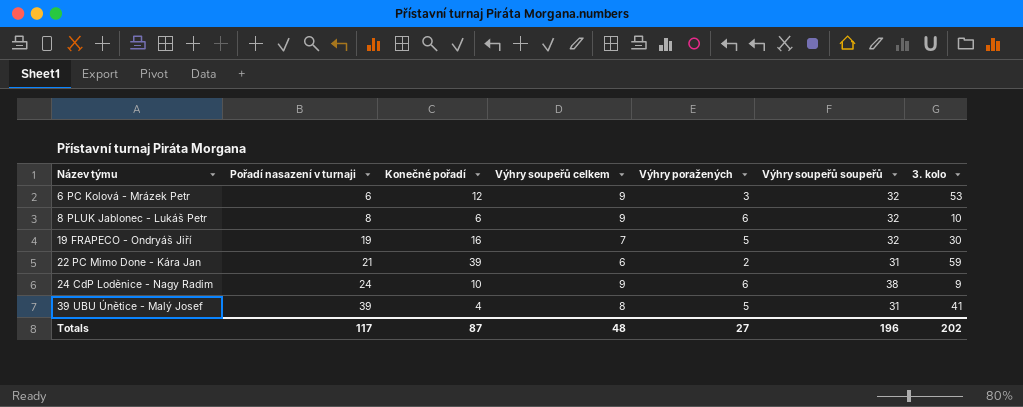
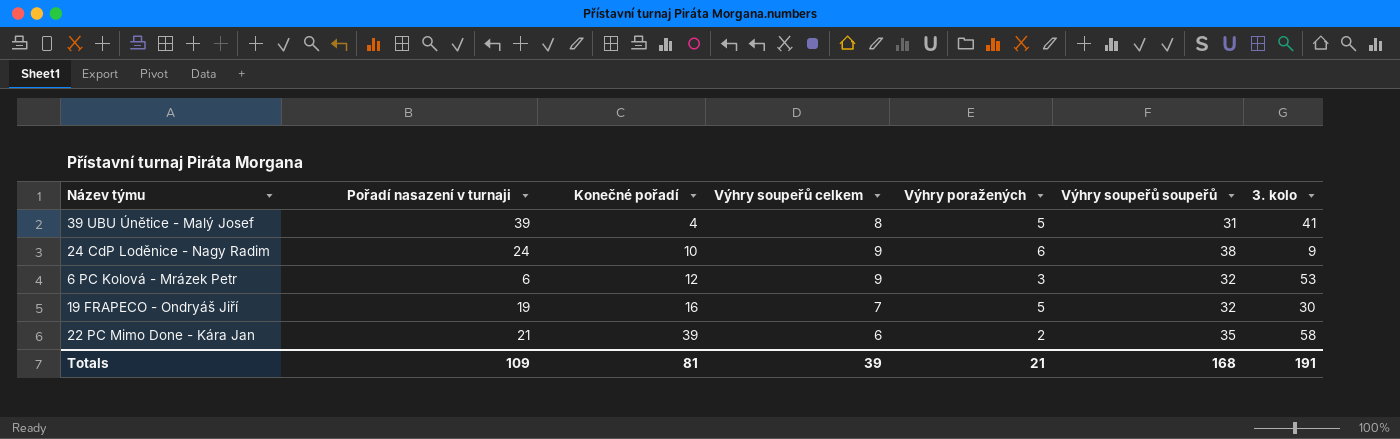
row order: Název týmu ascending -> Konečné pořadí ascending
row 8 PLUK Jablonec - Lukáš Petr: 8 | 6 | 9 | 6 | 32 | 10 -> none
22 PC Mimo Done - Kára Jan | Výhry soupeřů soupeřů: 31 -> 35
22 PC Mimo Done - Kára Jan | 3. kolo: 59 -> 58
Totals | Pořadí nasazení v turnaji: 117 -> 109
Totals | Konečné pořadí: 87 -> 81
Totals | Výhry soupeřů celkem: 48 -> 39
Totals | Výhry poražených: 27 -> 21
Totals | Výhry soupeřů soupeřů: 196 -> 168
Totals | 3. kolo: 202 -> 191

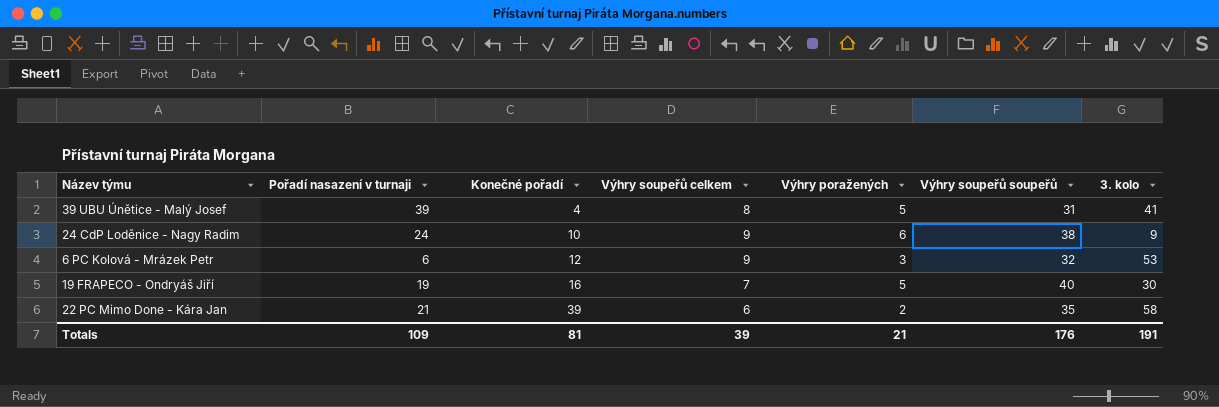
19 FRAPECO - Ondryáš Jiří | Výhry soupeřů soupeřů: 32 -> 40
Totals | Výhry soupeřů soupeřů: 168 -> 176

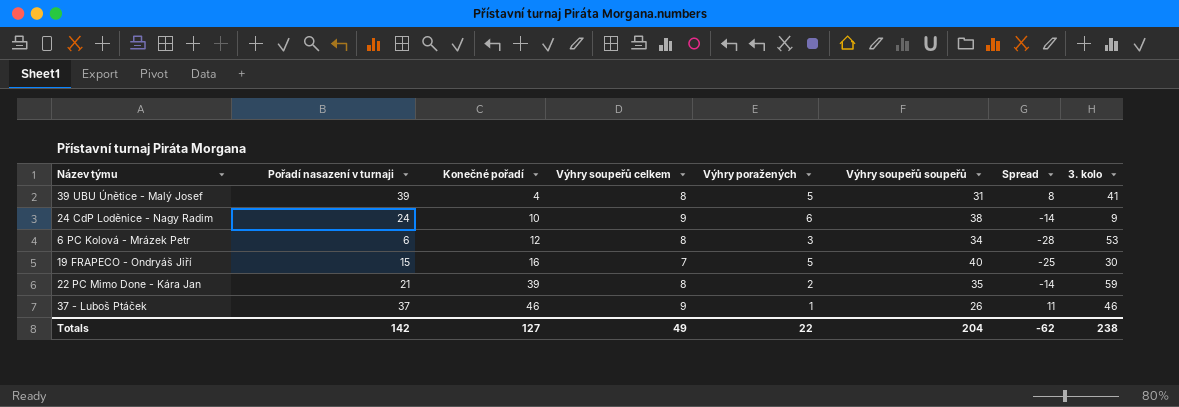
column Spread | formula: none -> [Pořadí nasazení v turnaji] - [Výhry soupeřů soupeřů]
6 PC Kolová - Mrázek Petr | Výhry soupeřů celkem: 9 -> 8
6 PC Kolová - Mrázek Petr | Výhry soupeřů soupeřů: 32 -> 34
19 FRAPECO - Ondryáš Jiří | Pořadí nasazení v turnaji: 19 -> 15
22 PC Mimo Done - Kára Jan | Výhry soupeřů celkem: 6 -> 8
22 PC Mimo Done - Kára Jan | 3. kolo: 58 -> 59
row 37 - Luboš Ptáček: none -> 37 | 46 | 9 | 1 | 26 | 11 | 46
Totals | Pořadí nasazení v turnaji: 109 -> 142
Totals | Konečné pořadí: 81 -> 127
Totals | Výhry soupeřů celkem: 39 -> 49
Totals | Výhry poražených: 21 -> 22
Totals | Výhry soupeřů soupeřů: 176 -> 204
Totals | 3. kolo: 191 -> 238

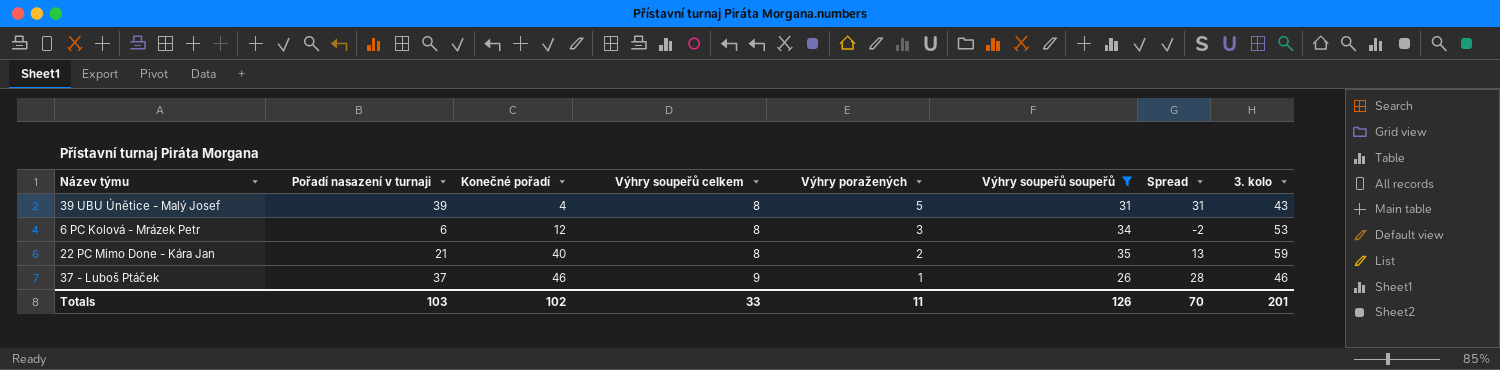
filter: none -> Výhry soupeřů soupeřů <= 35
column Spread | formula: [Pořadí nasazení v turnaji] - [Výhry soupeřů soupeřů] -> [Pořadí nasazení v turnaji] - [Výhry soupeřů celkem]
39 UBU Únětice - Malý Josef | 3. kolo: 41 -> 43
22 PC Mimo Done - Kára Jan | Konečné pořadí: 39 -> 40
Totals | Pořadí nasazení v turnaji: 142 -> 103
Totals | Konečné pořadí: 127 -> 102
Totals | Výhry soupeřů celkem: 49 -> 33
Totals | Výhry poražených: 22 -> 11
Totals | Výhry soupeřů soupeřů: 204 -> 126
Totals | Spread: -62 -> 70
Totals | 3. kolo: 238 -> 201

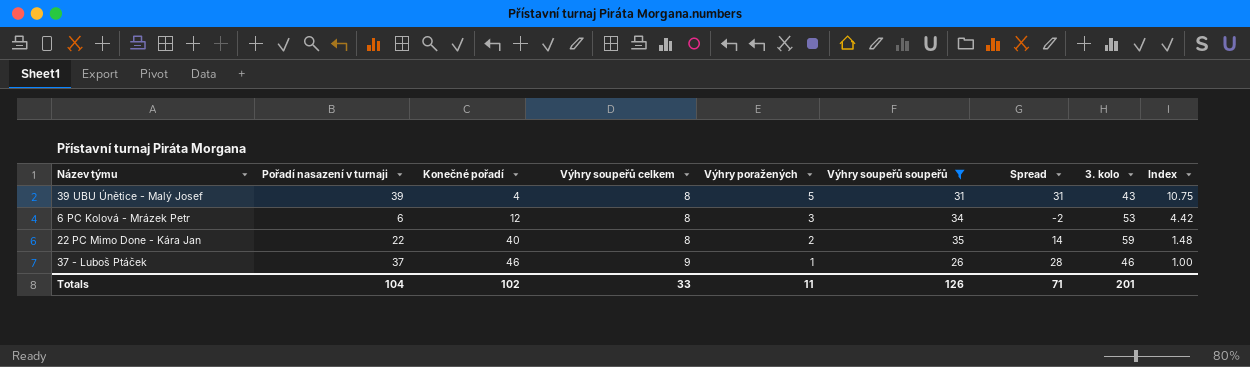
column Index | formula: none -> [3. kolo] / [Konečné pořadí]
22 PC Mimo Done - Kára Jan | Pořadí nasazení v turnaji: 21 -> 22
22 PC Mimo Done - Kára Jan | Spread: 13 -> 14
Totals | Pořadí nasazení v turnaji: 103 -> 104
Totals | Spread: 70 -> 71

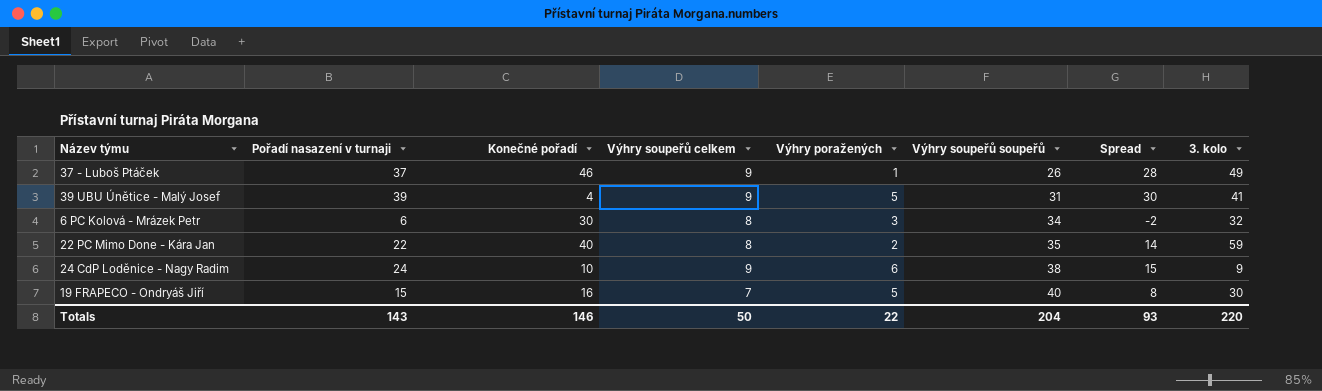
filter: Výhry soupeřů soupeřů <= 35 -> none
row order: Konečné pořadí ascending -> Výhry soupeřů soupeřů ascending
column Index | formula: [3. kolo] / [Konečné pořadí] -> none
37 - Luboš Ptáček | 3. kolo: 46 -> 49
39 UBU Únětice - Malý Josef | Výhry soupeřů celkem: 8 -> 9
39 UBU Únětice - Malý Josef | Spread: 31 -> 30
39 UBU Únětice - Malý Josef | 3. kolo: 43 -> 41
6 PC Kolová - Mrázek Petr | Konečné pořadí: 12 -> 30
6 PC Kolová - Mrázek Petr | 3. kolo: 53 -> 32
Totals | Pořadí nasazení v turnaji: 104 -> 143
Totals | Konečné pořadí: 102 -> 146
Totals | Výhry soupeřů celkem: 33 -> 50
Totals | Výhry poražených: 11 -> 22
Totals | Výhry soupeřů soupeřů: 126 -> 204
Totals | Spread: 71 -> 93
Totals | 3. kolo: 201 -> 220

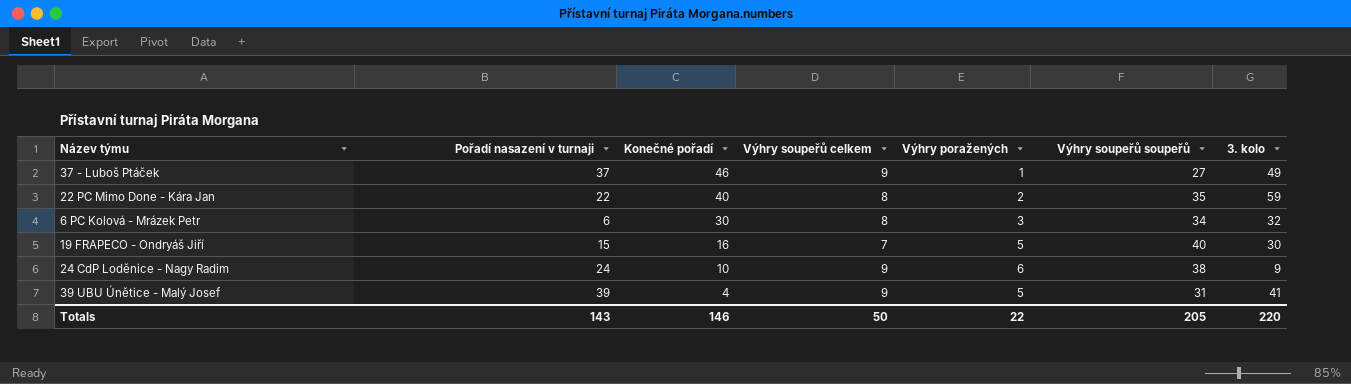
row order: Výhry soupeřů soupeřů ascending -> Konečné pořadí descending
column Spread | formula: [Pořadí nasazení v turnaji] - [Výhry soupeřů celkem] -> none
37 - Luboš Ptáček | Výhry soupeřů soupeřů: 26 -> 27
Totals | Výhry soupeřů soupeřů: 204 -> 205

